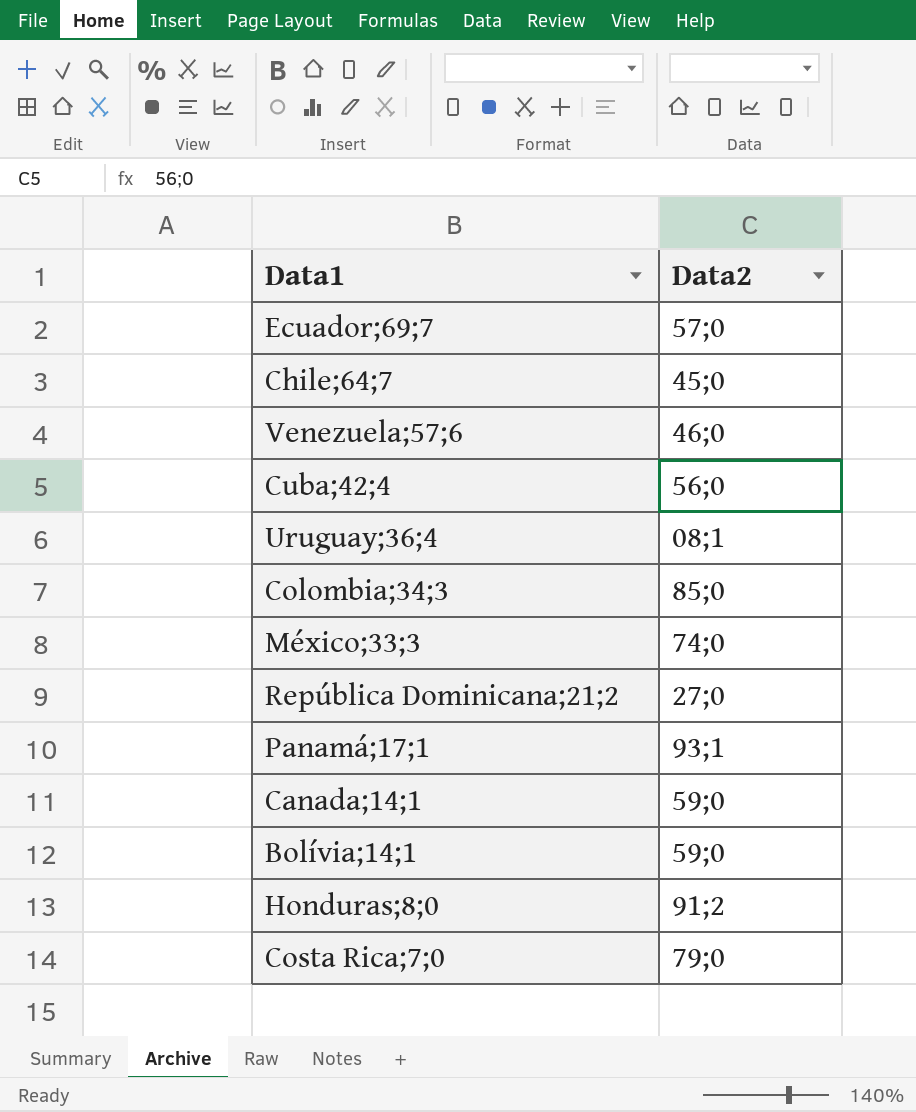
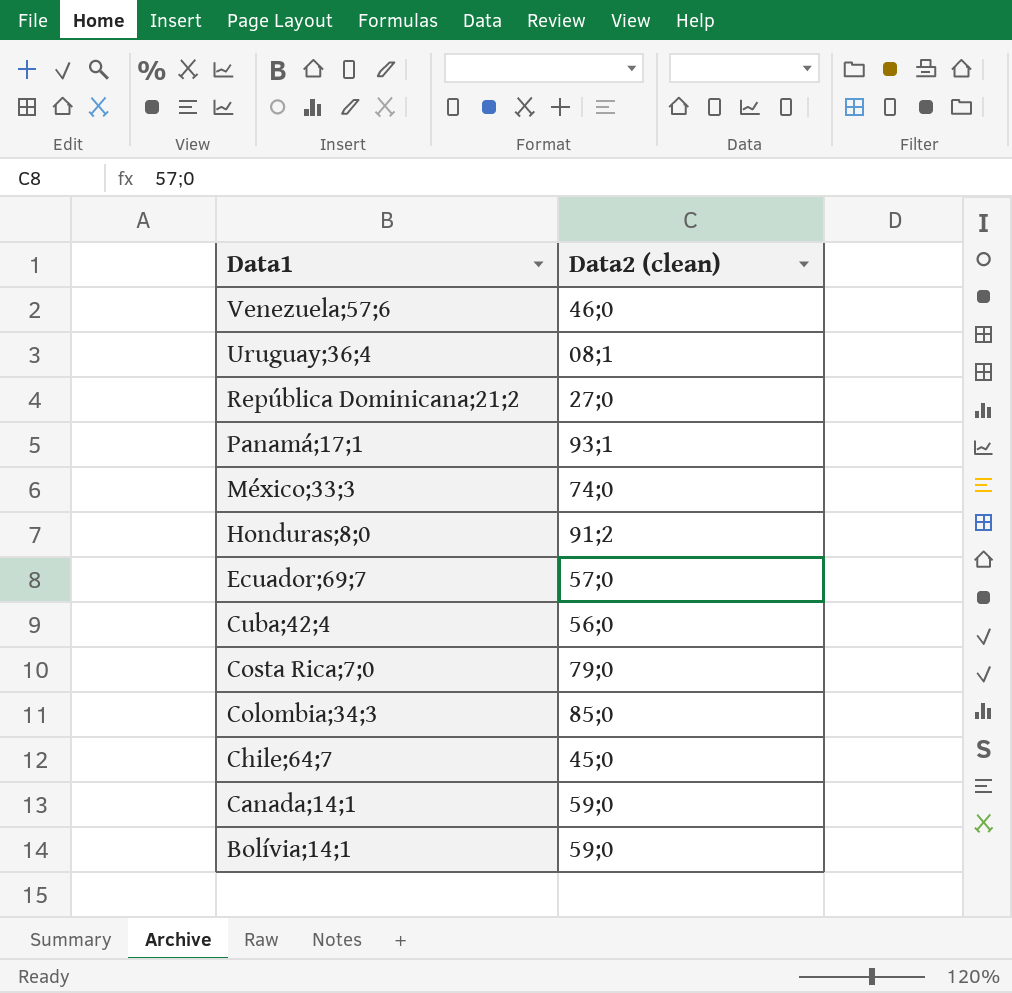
row order: none -> Data1 descending
column name: Data2 -> Data2 (clean)

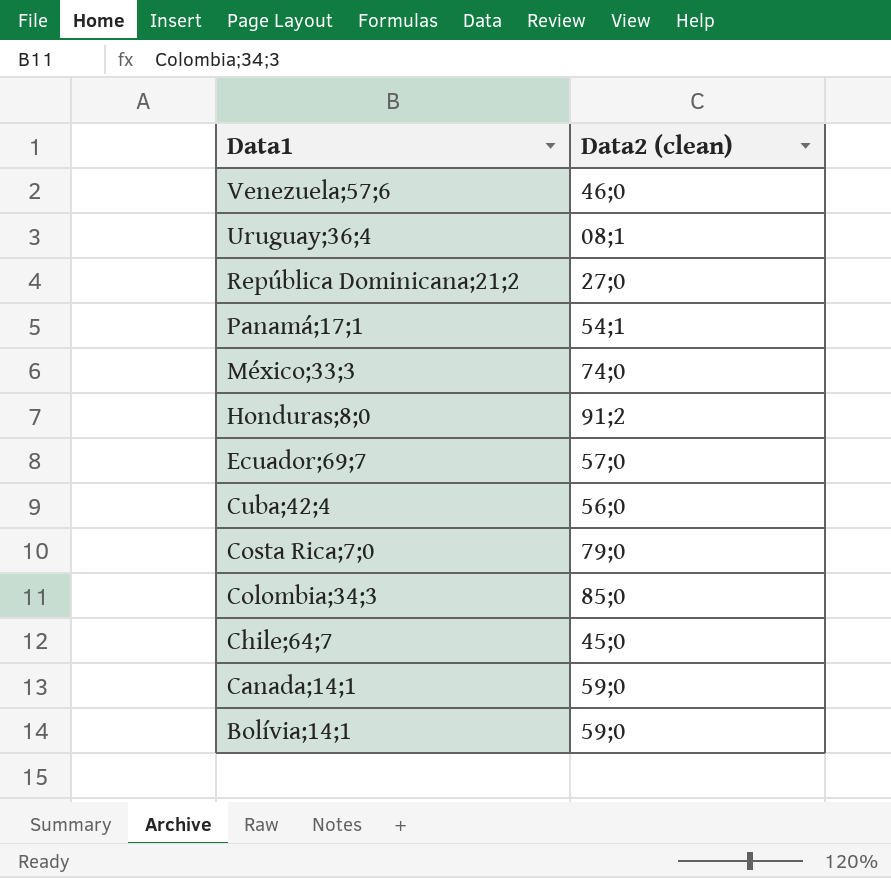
Panamá;17;1 | Data2 (clean): 93;1 -> 54;1

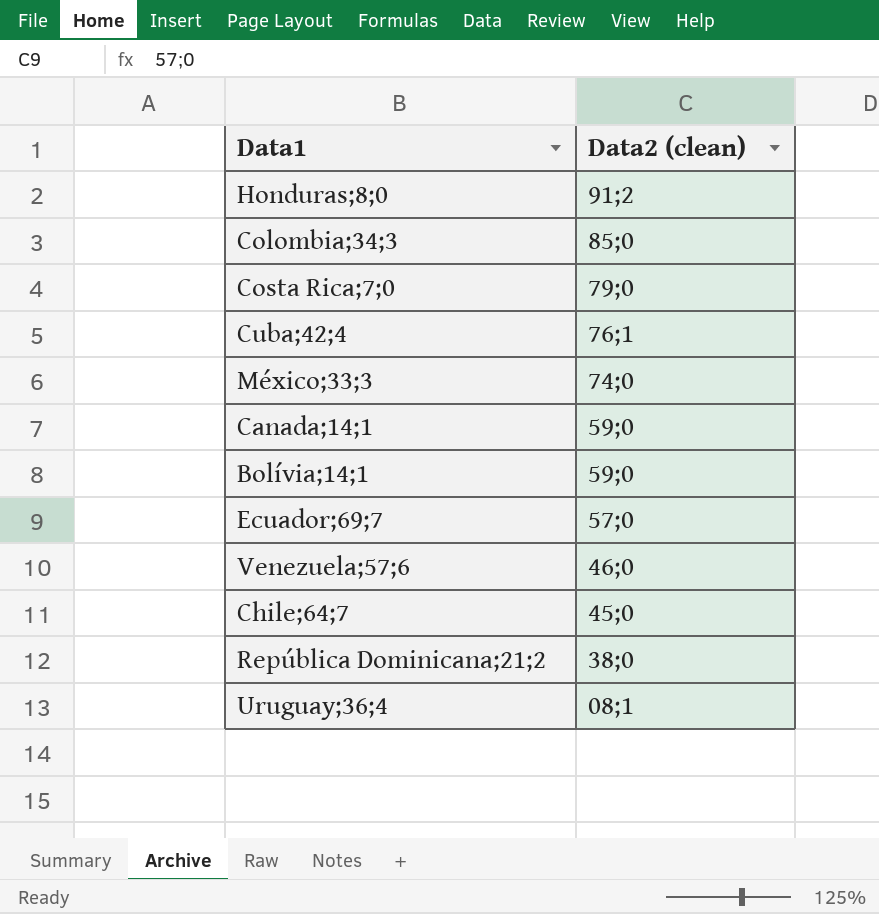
row order: Data1 descending -> Data2 (clean) descending
row Panamá;17;1: 54;1 -> none
Cuba;42;4 | Data2 (clean): 56;0 -> 76;1
República Dominicana;21;2 | Data2 (clean): 27;0 -> 38;0

